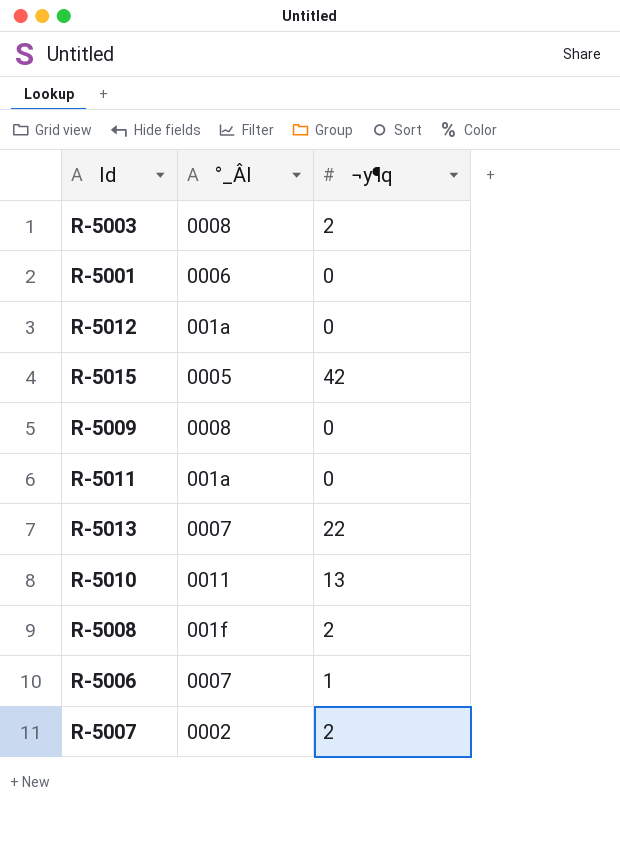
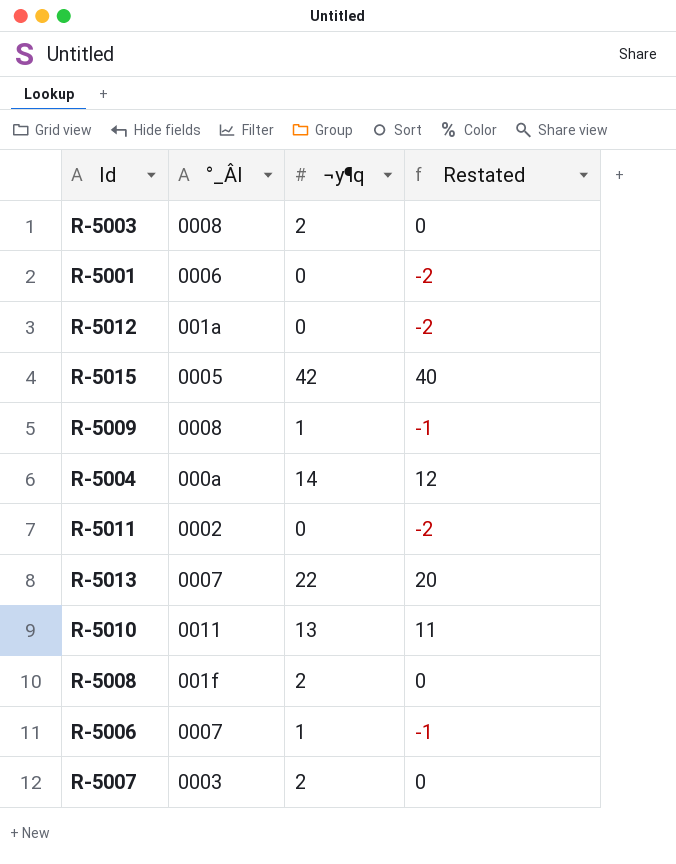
column Restated | formula: none -> [¬y¶q] - 2
R-5009 | ¬y¶q: 0 -> 1
row R-5004: none -> 000a | 14 | 12
R-5011 | °_ÂI: 001a -> 0002
R-5007 | °_ÂI: 0002 -> 0003

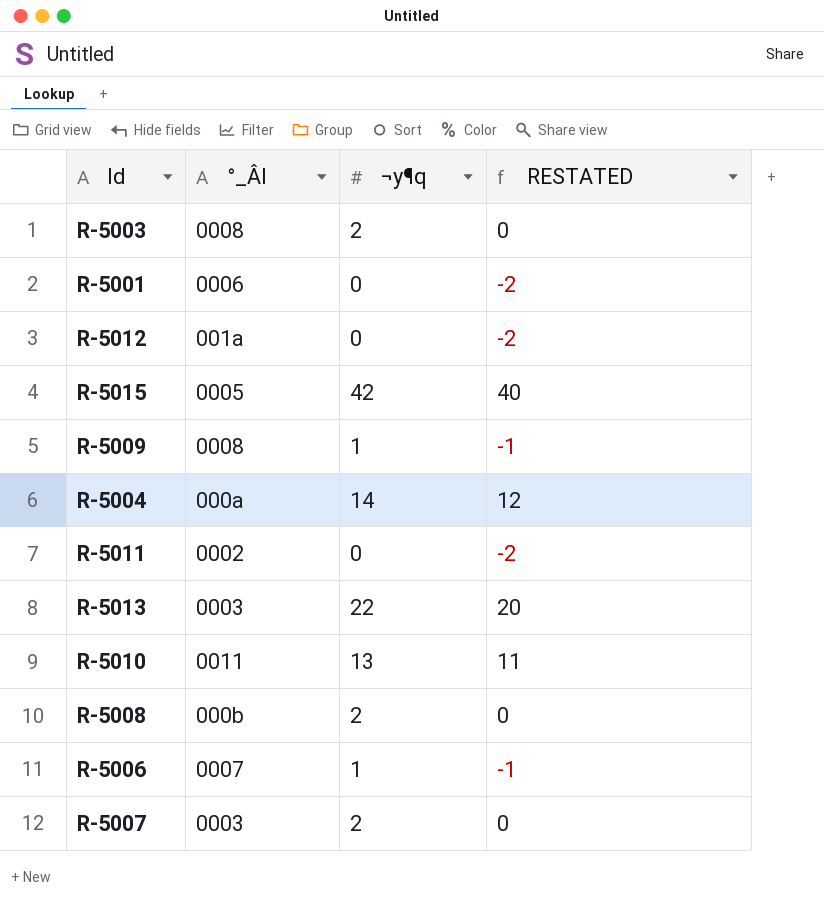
column name: Restated -> RESTATED
R-5013 | °_ÂI: 0007 -> 0003
R-5008 | °_ÂI: 001f -> 000b

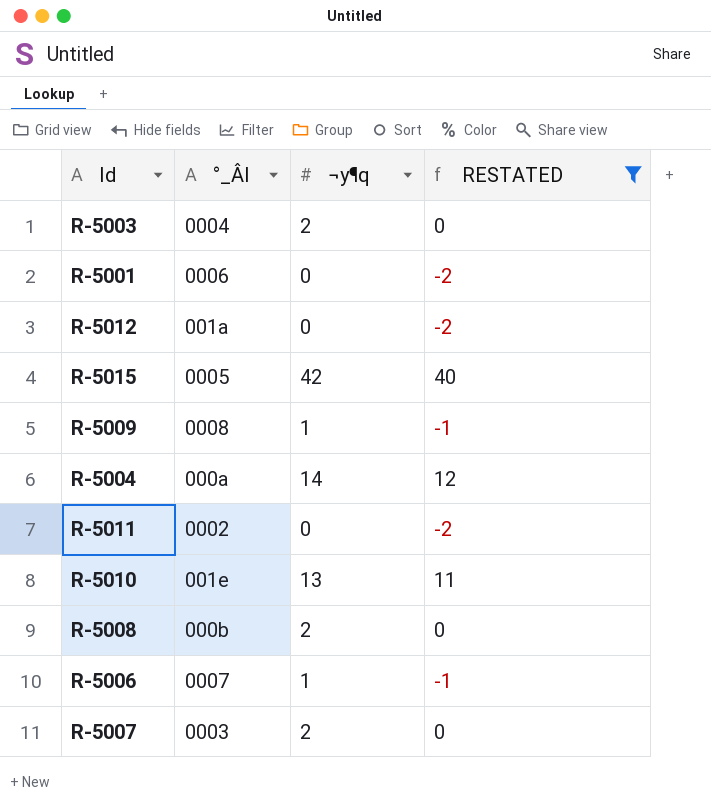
filter: none -> RESTATED != 20
R-5003 | °_ÂI: 0008 -> 0004
R-5010 | °_ÂI: 0011 -> 001e

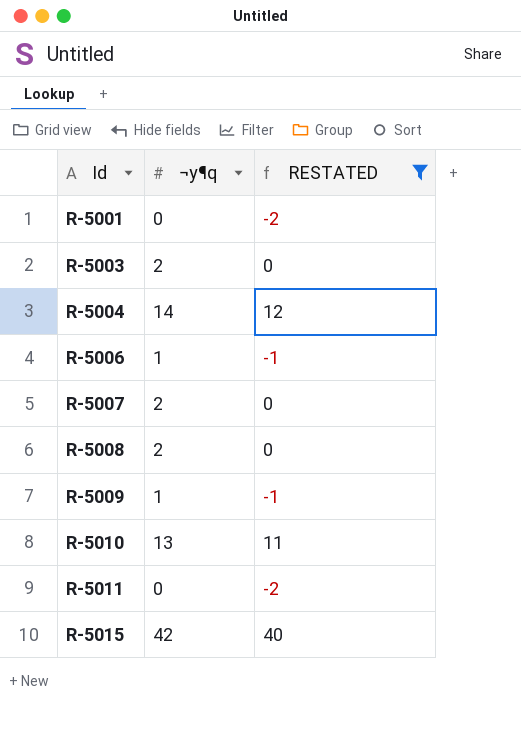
row order: none -> Id ascending
column °_ÂI | position: 2 -> none
row R-5012: 001a | 0 | -2 -> none

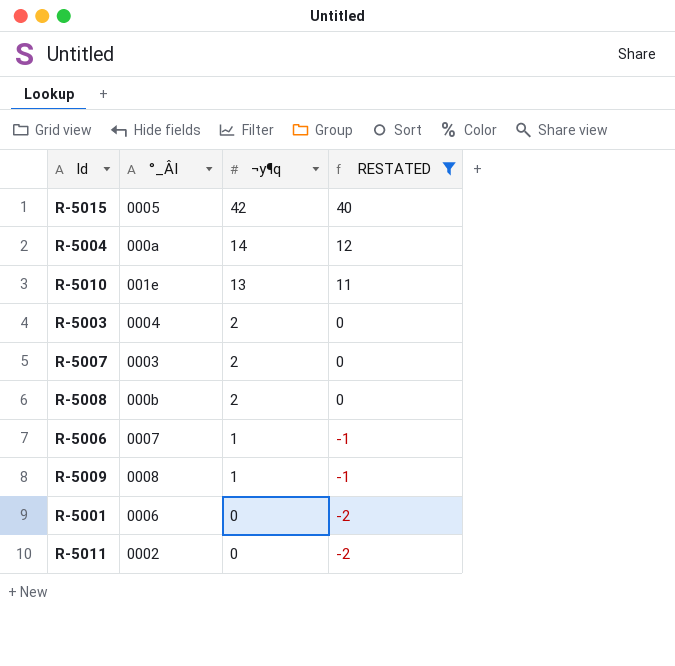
row order: Id ascending -> ¬y¶q descending
column °_ÂI | position: none -> 2

